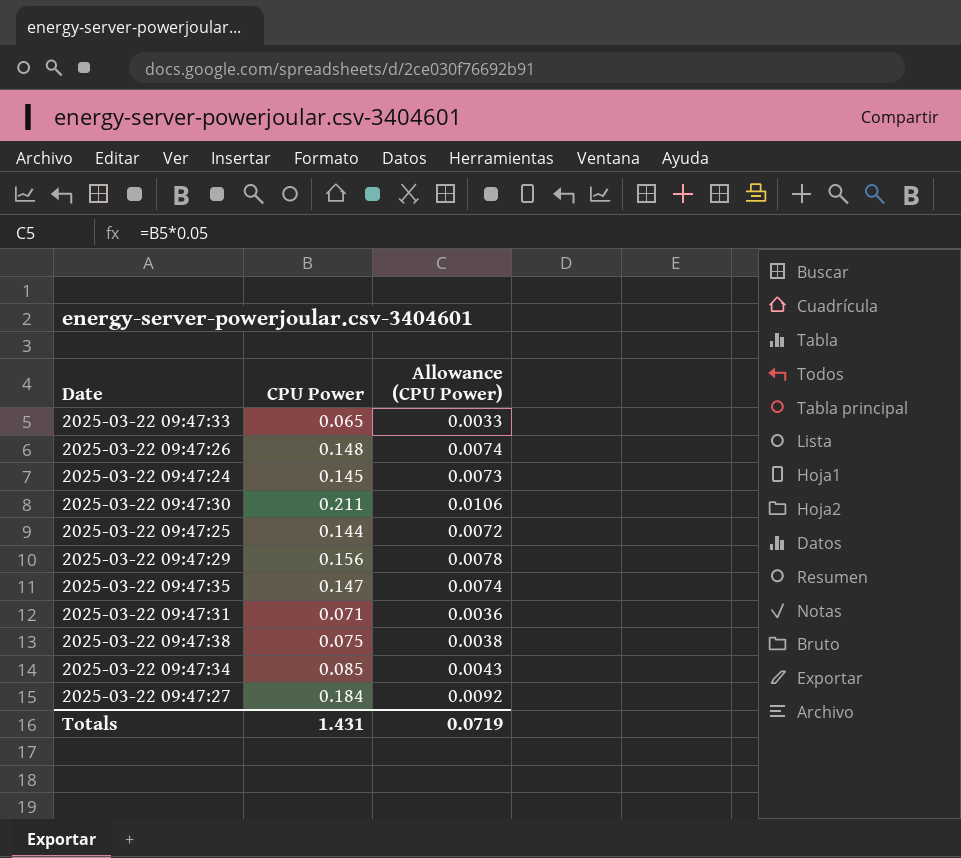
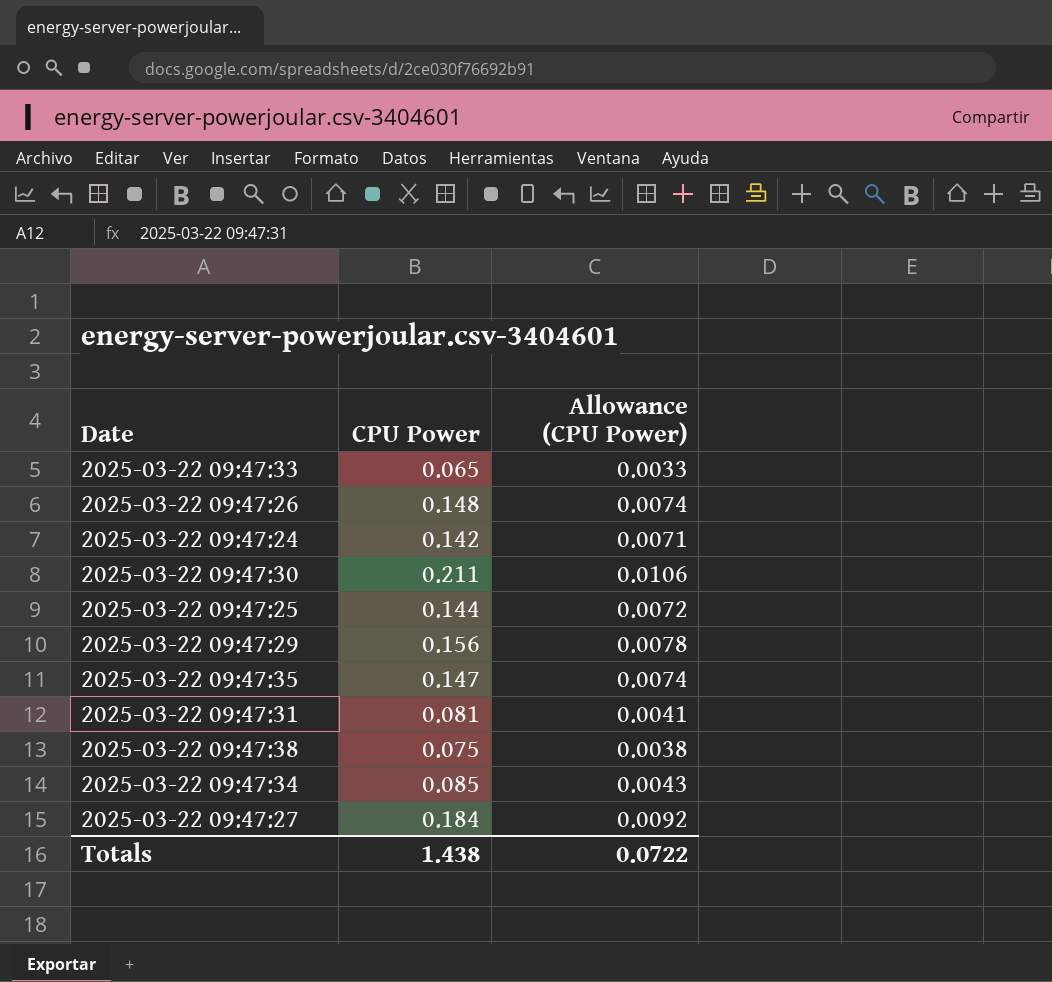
2025-03-22 09:47:24 | CPU Power: 0.145 -> 0.142
2025-03-22 09:47:24 | Allowance (CPU Power): 0.0073 -> 0.0071
2025-03-22 09:47:31 | CPU Power: 0.071 -> 0.081
2025-03-22 09:47:31 | Allowance (CPU Power): 0.0036 -> 0.0041
Totals | CPU Power: 1.431 -> 1.438
Totals | Allowance (CPU Power): 0.0719 -> 0.0722

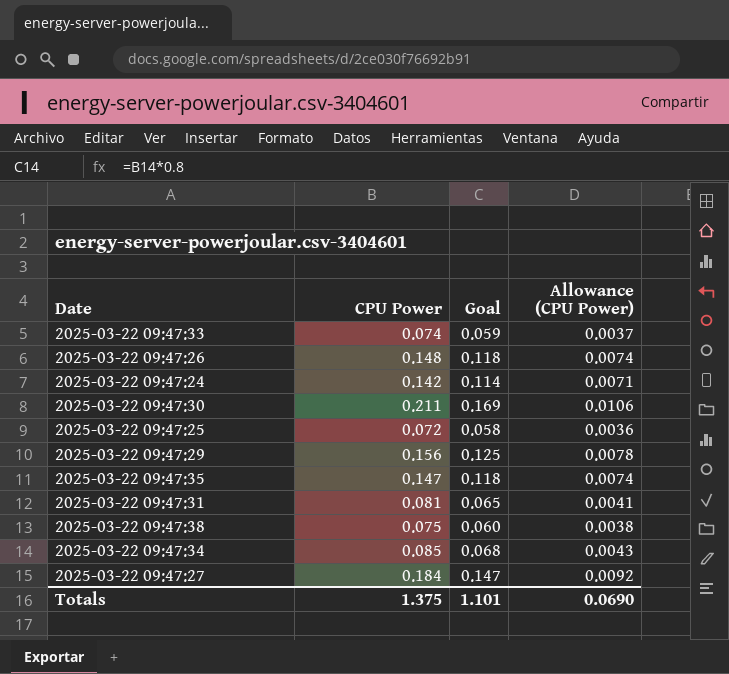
column Goal | formula: none -> [CPU Power] * 0.8
2025-03-22 09:47:33 | CPU Power: 0.065 -> 0.074
2025-03-22 09:47:33 | Allowance (CPU Power): 0.0033 -> 0.0037
2025-03-22 09:47:25 | CPU Power: 0.144 -> 0.072
2025-03-22 09:47:25 | Allowance (CPU Power): 0.0072 -> 0.0036
Totals | CPU Power: 1.438 -> 1.375
Totals | Allowance (CPU Power): 0.0722 -> 0.0690

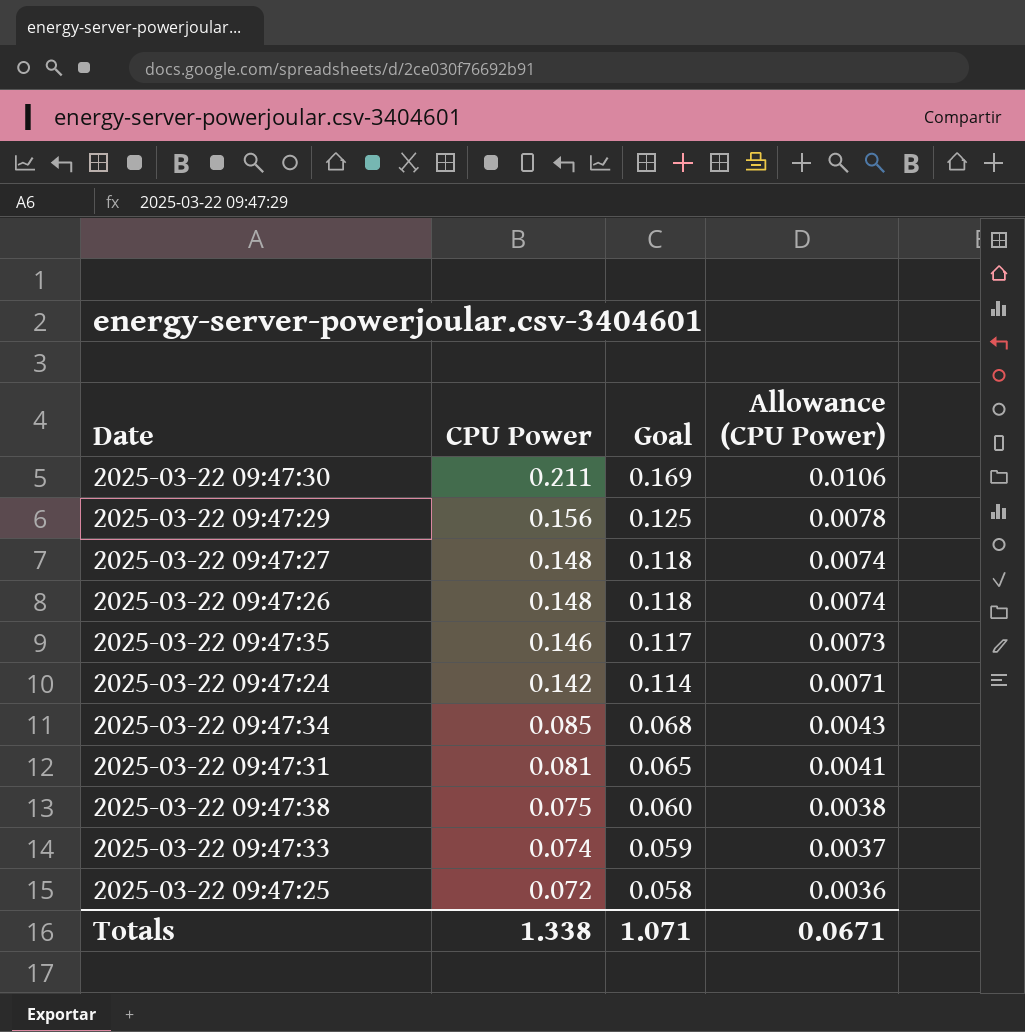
row order: none -> CPU Power descending
2025-03-22 09:47:27 | CPU Power: 0.184 -> 0.148
2025-03-22 09:47:27 | Goal: 0.147 -> 0.118
2025-03-22 09:47:27 | Allowance (CPU Power): 0.0092 -> 0.0074
2025-03-22 09:47:35 | CPU Power: 0.147 -> 0.146
2025-03-22 09:47:35 | Goal: 0.118 -> 0.117
2025-03-22 09:47:35 | Allowance (CPU Power): 0.0074 -> 0.0073
Totals | CPU Power: 1.375 -> 1.338
Totals | Goal: 1.101 -> 1.071
Totals | Allowance (CPU Power): 0.0690 -> 0.0671

